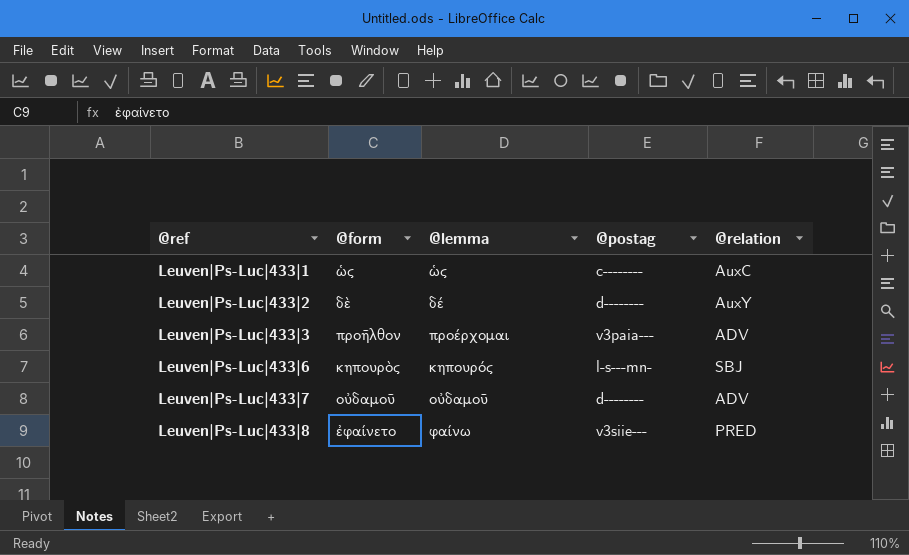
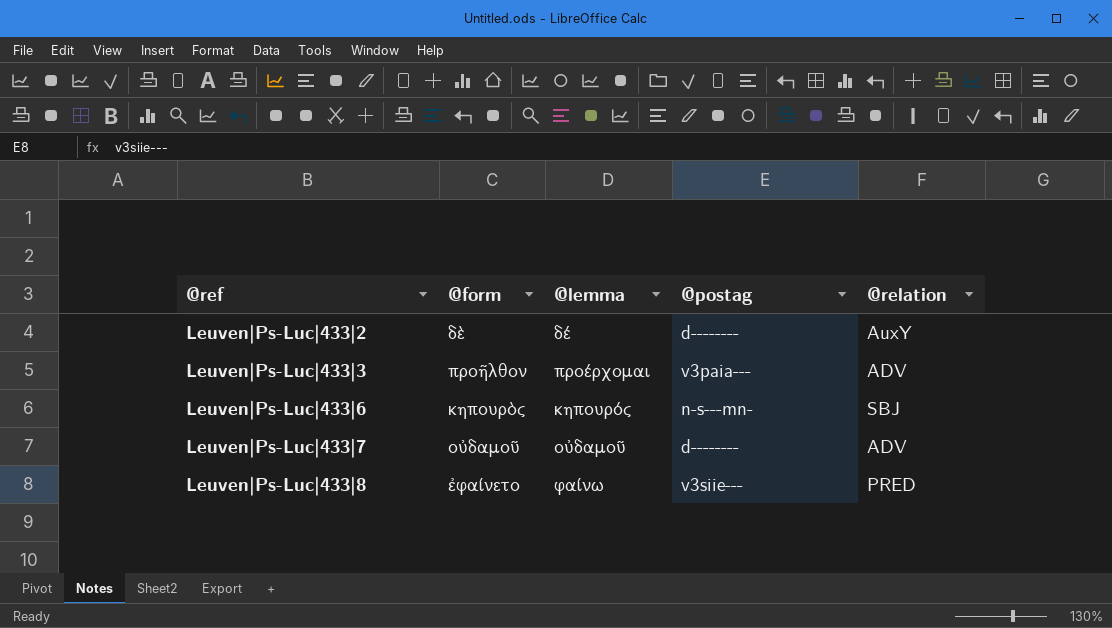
row Leuven|Ps-Luc|433|1: ὡς | ὡς | c-------- | AuxC -> none
Leuven|Ps-Luc|433|6 | @postag: l-s---mn- -> n-s---mn-

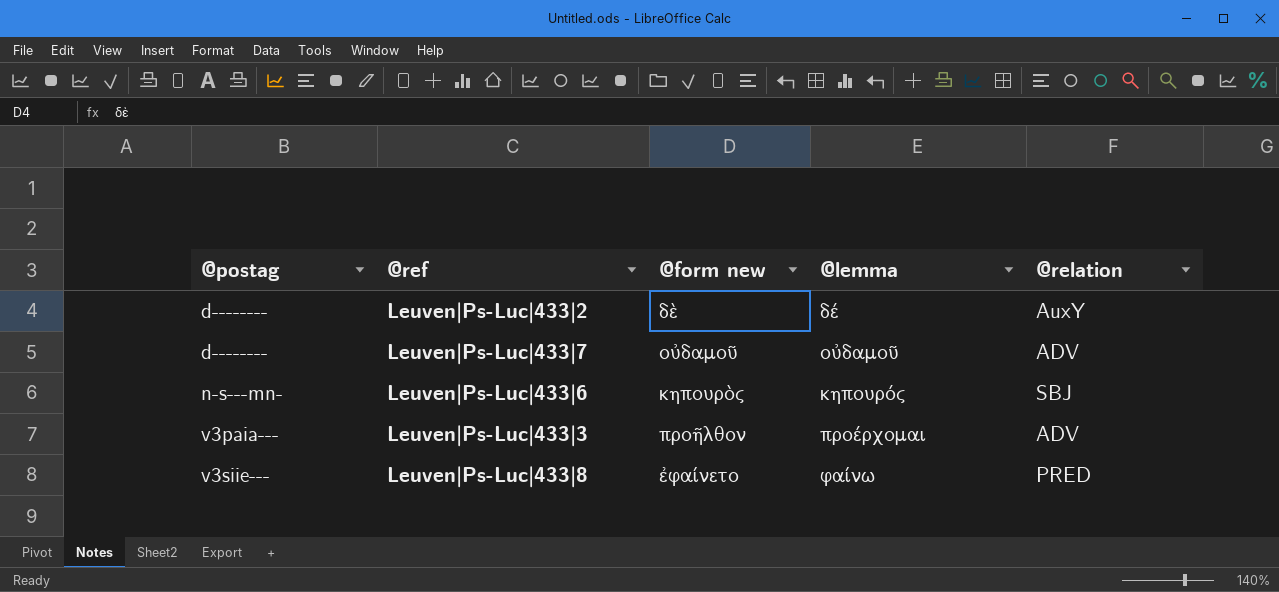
row order: @ref ascending -> @postag ascending
column @postag | position: 4 -> 1
column name: @form -> @form new

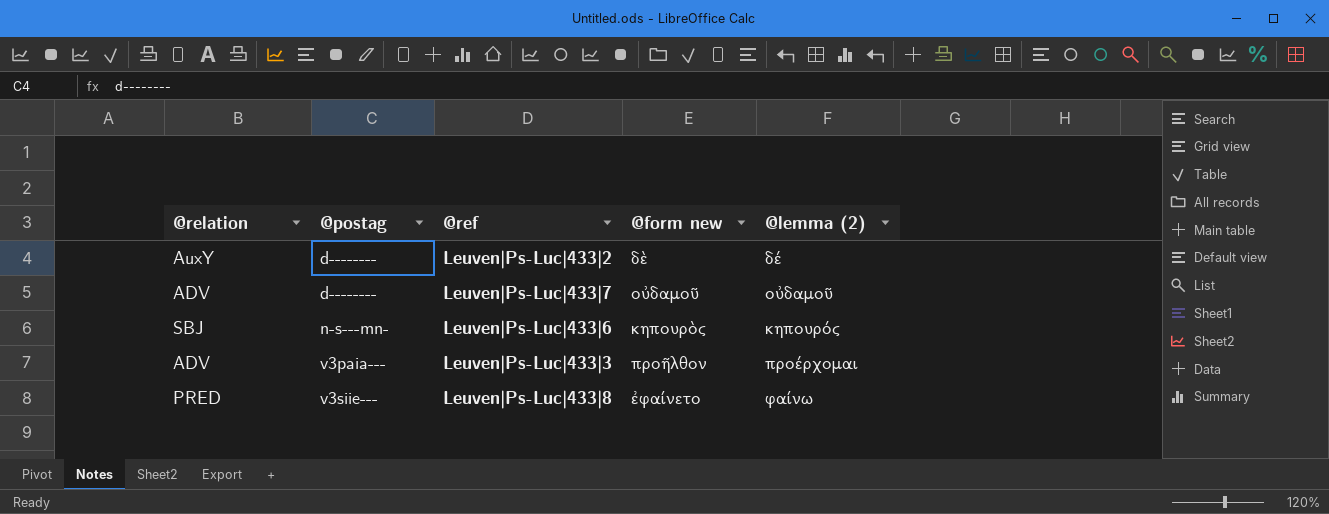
column @relation | position: 5 -> 1
column name: @lemma -> @lemma (2)

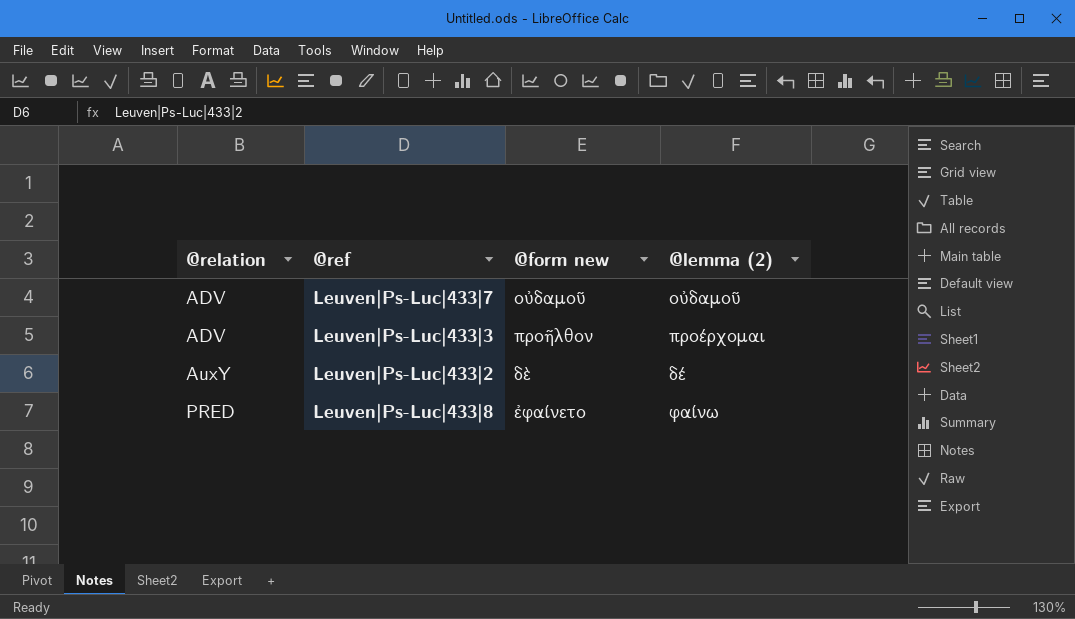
row order: @postag ascending -> @relation ascending
column @postag | position: 2 -> none
row Leuven|Ps-Luc|433|6: SBJ | n-s---mn- | κηπουρὸς | κηπουρός -> none

